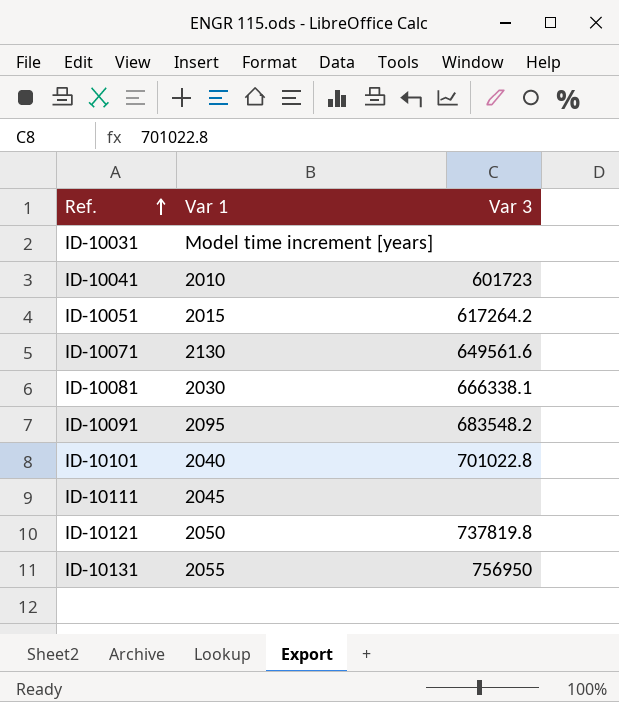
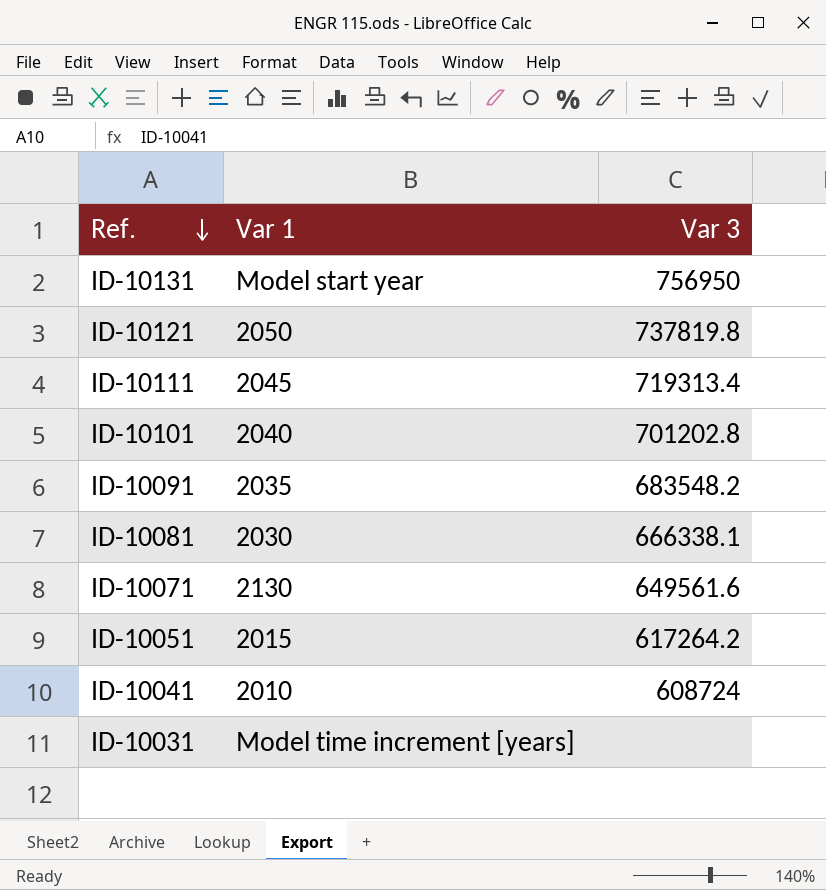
row order: Ref. ascending -> Ref. descending
ID-10131 | Var 1: 2055 -> Model start year
ID-10111 | Var 3: none -> 719313.4
ID-10101 | Var 3: 701022.8 -> 701202.8
ID-10091 | Var 1: 2095 -> 2035
ID-10041 | Var 3: 601723 -> 608724

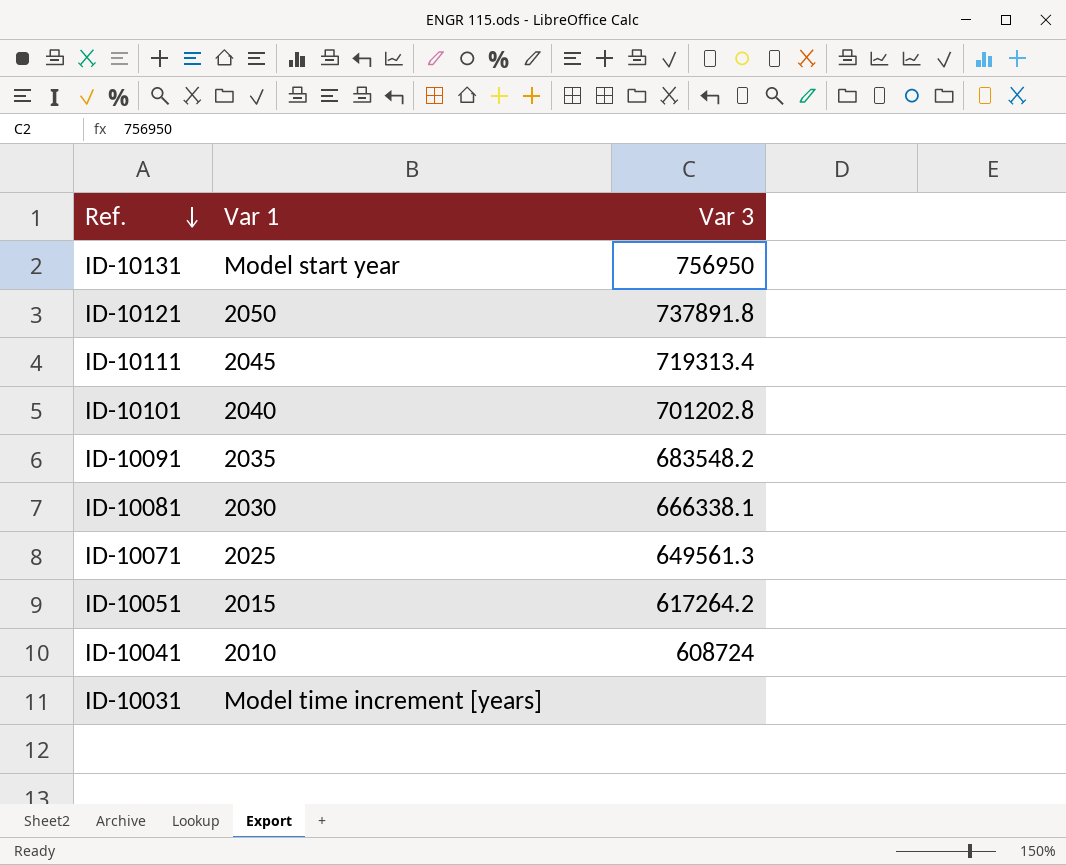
ID-10121 | Var 3: 737819.8 -> 737891.8
ID-10071 | Var 1: 2130 -> 2025
ID-10071 | Var 3: 649561.6 -> 649561.3

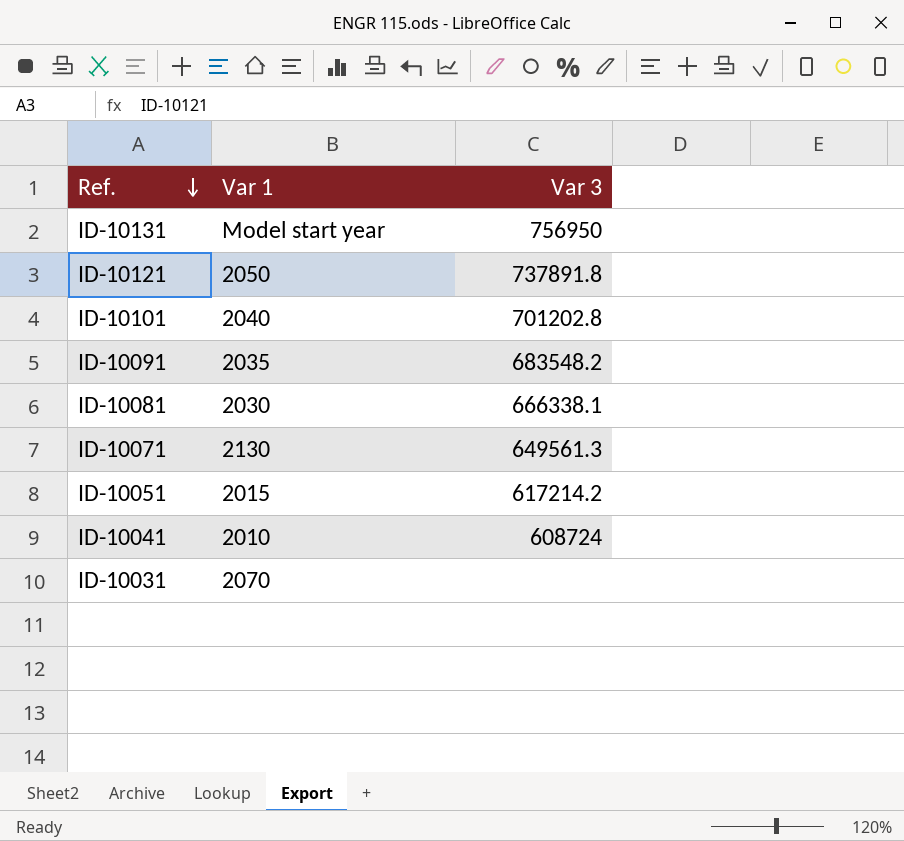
row ID-10111: 2045 | 719313.4 -> none
ID-10071 | Var 1: 2025 -> 2130
ID-10051 | Var 3: 617264.2 -> 617214.2
ID-10031 | Var 1: Model time increment [years] -> 2070

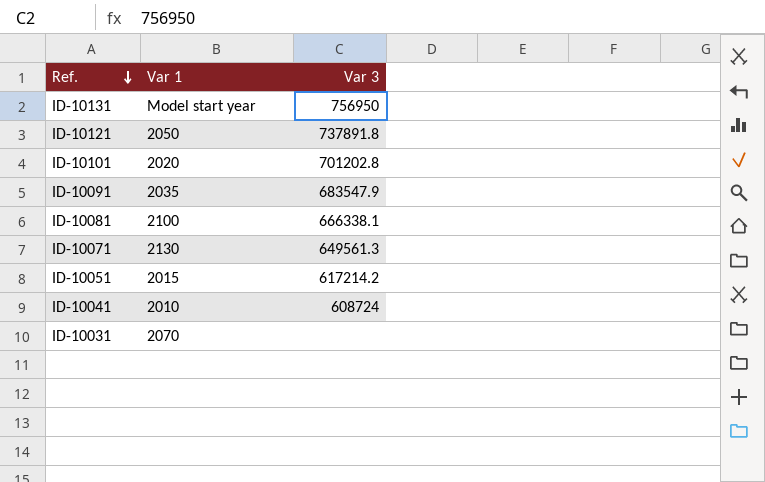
ID-10101 | Var 1: 2040 -> 2020
ID-10091 | Var 3: 683548.2 -> 683547.9
ID-10081 | Var 1: 2030 -> 2100

